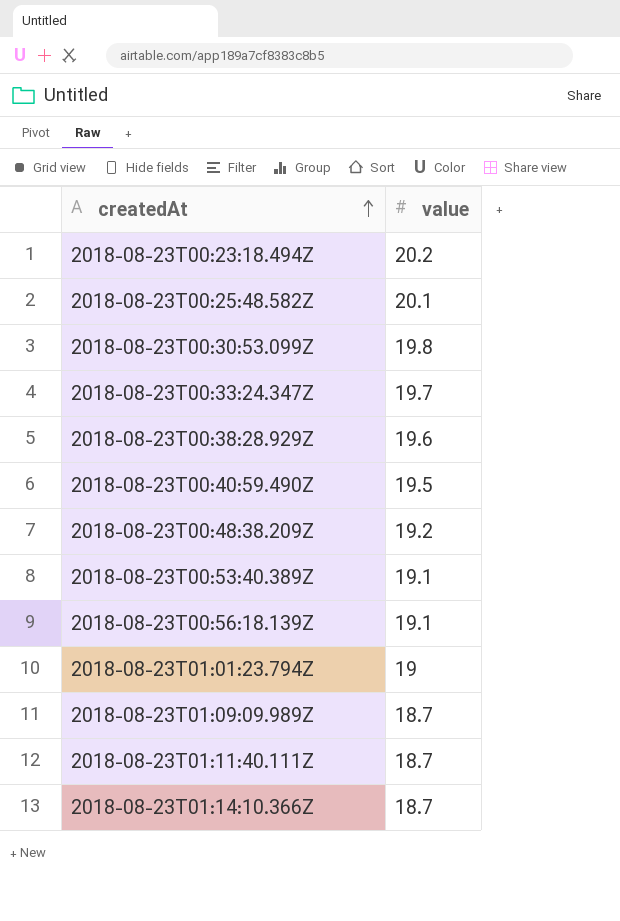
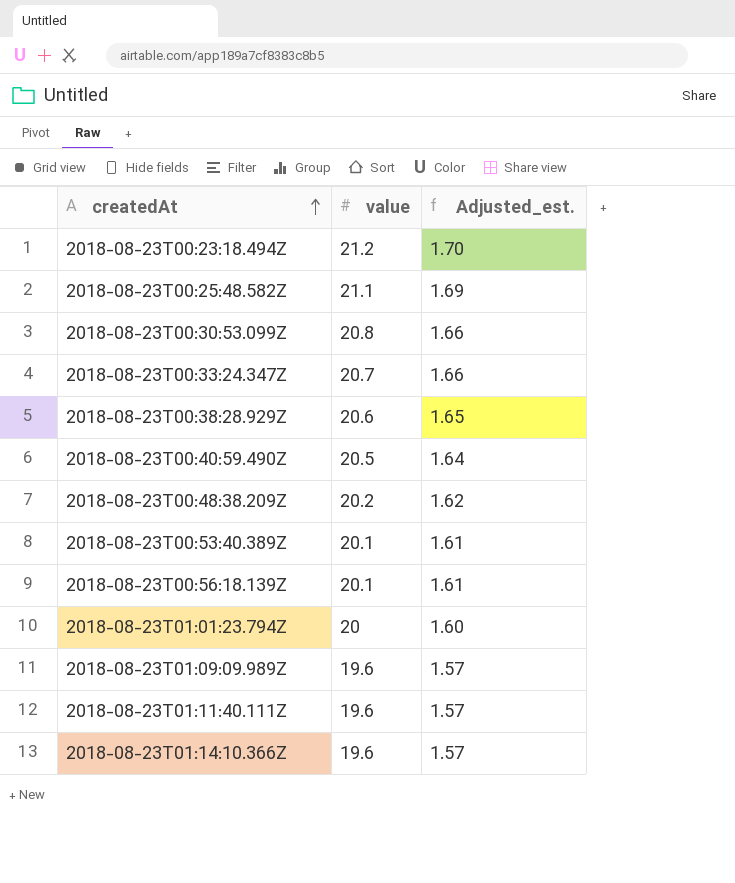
column Adjusted_est. | formula: none -> [value] * 0.08
2018-08-23T00:23:18.494Z | value: 20.2 -> 21.2
2018-08-23T00:25:48.582Z | value: 20.1 -> 21.1
2018-08-23T00:30:53.099Z | value: 19.8 -> 20.8
2018-08-23T00:33:24.347Z | value: 19.7 -> 20.7
2018-08-23T00:38:28.929Z | value: 19.6 -> 20.6
2018-08-23T00:40:59.490Z | value: 19.5 -> 20.5
2018-08-23T00:48:38.209Z | value: 19.2 -> 20.2
2018-08-23T00:53:40.389Z | value: 19.1 -> 20.1
2018-08-23T00:56:18.139Z | value: 19.1 -> 20.1
2018-08-23T01:01:23.794Z | value: 19 -> 20
2018-08-23T01:09:09.989Z | value: 18.7 -> 19.6
2018-08-23T01:11:40.111Z | value: 18.7 -> 19.6
2018-08-23T01:14:10.366Z | value: 18.7 -> 19.6

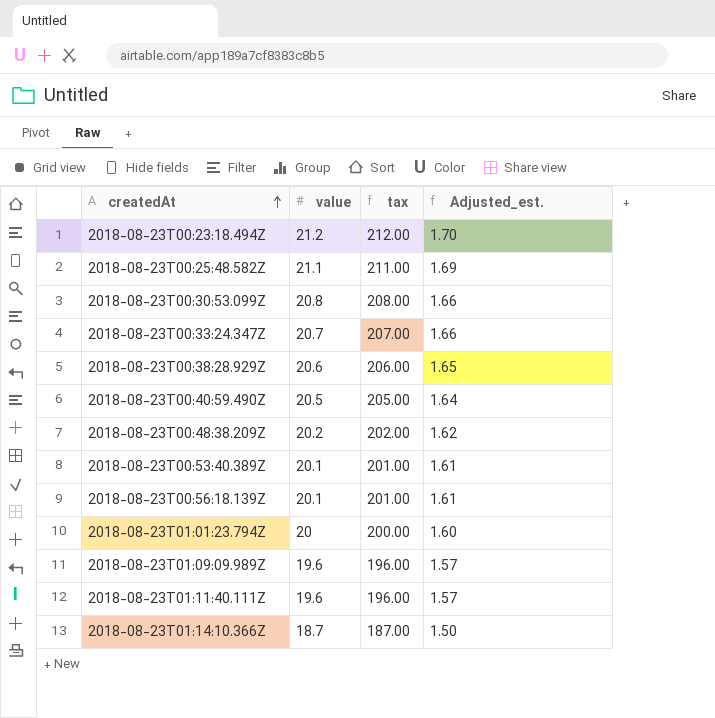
column tax | formula: none -> [value] * 10
2018-08-23T01:14:10.366Z | value: 19.6 -> 18.7
2018-08-23T01:14:10.366Z | Adjusted_est.: 1.57 -> 1.50

